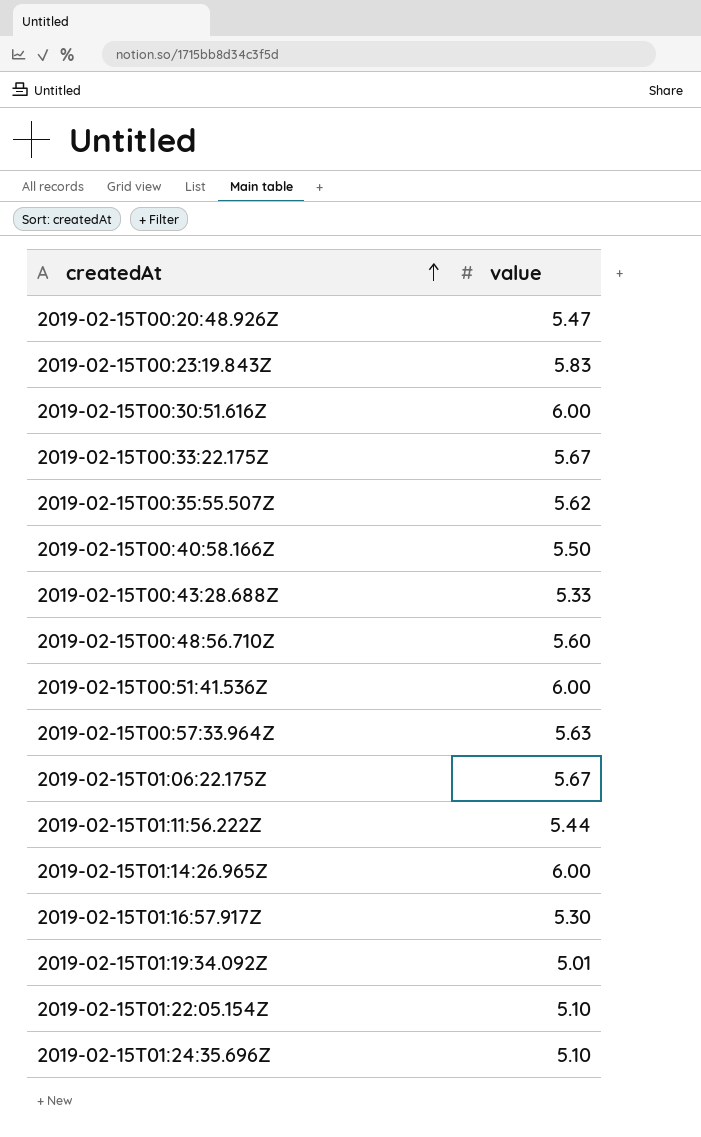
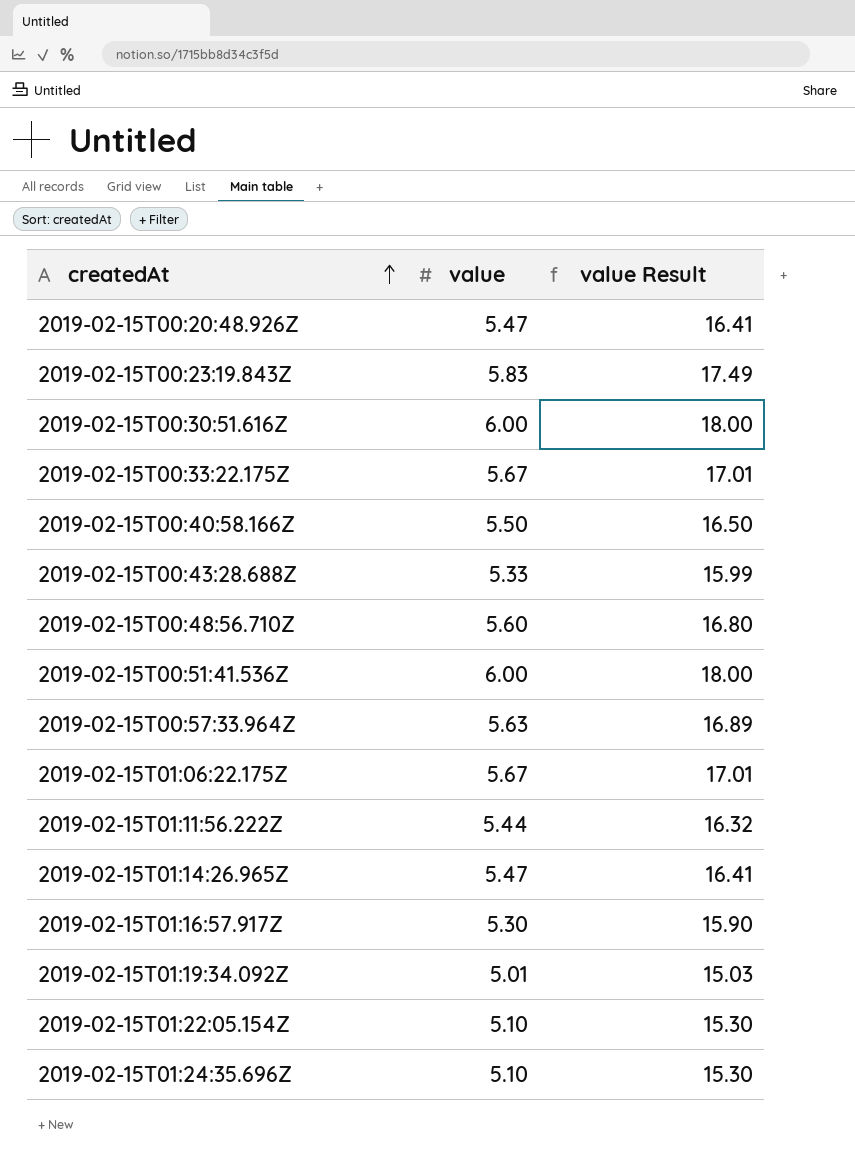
column value Result | formula: none -> [value] * 3
row 2019-02-15T00:35:55.507Z: 5.62 -> none
2019-02-15T01:14:26.965Z | value: 6.00 -> 5.47

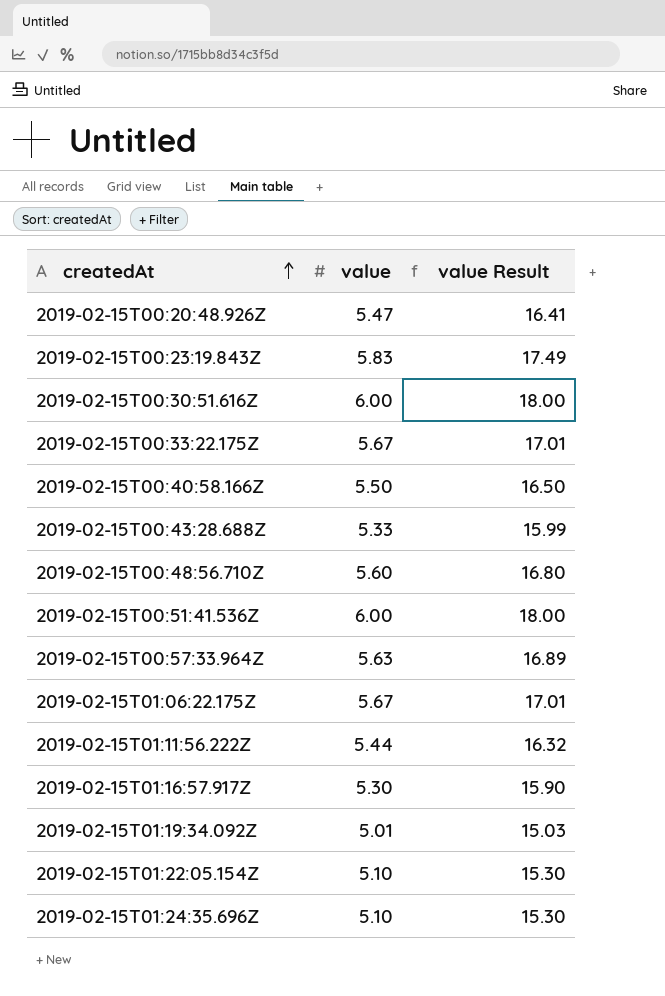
row 2019-02-15T01:14:26.965Z: 5.47 | 16.41 -> none

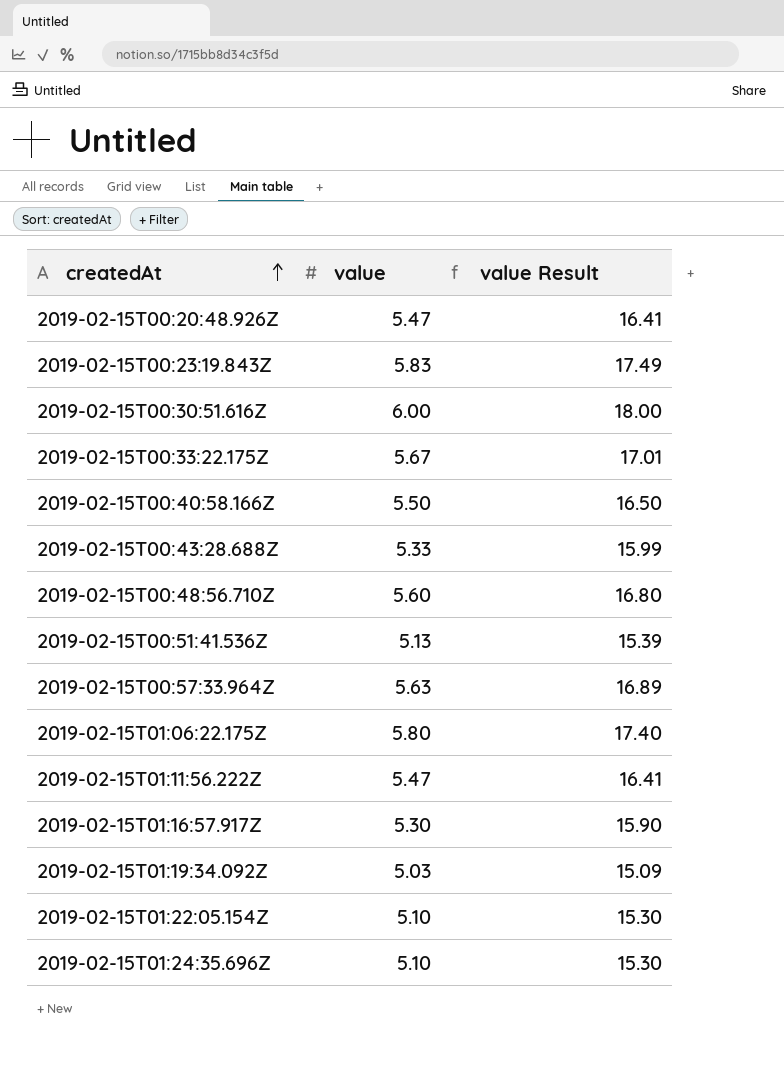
2019-02-15T00:51:41.536Z | value: 6.00 -> 5.13
2019-02-15T00:51:41.536Z | value Result: 18.00 -> 15.39
2019-02-15T01:06:22.175Z | value: 5.67 -> 5.80
2019-02-15T01:06:22.175Z | value Result: 17.01 -> 17.40
2019-02-15T01:11:56.222Z | value: 5.44 -> 5.47
2019-02-15T01:11:56.222Z | value Result: 16.32 -> 16.41
2019-02-15T01:19:34.092Z | value: 5.01 -> 5.03
2019-02-15T01:19:34.092Z | value Result: 15.03 -> 15.09

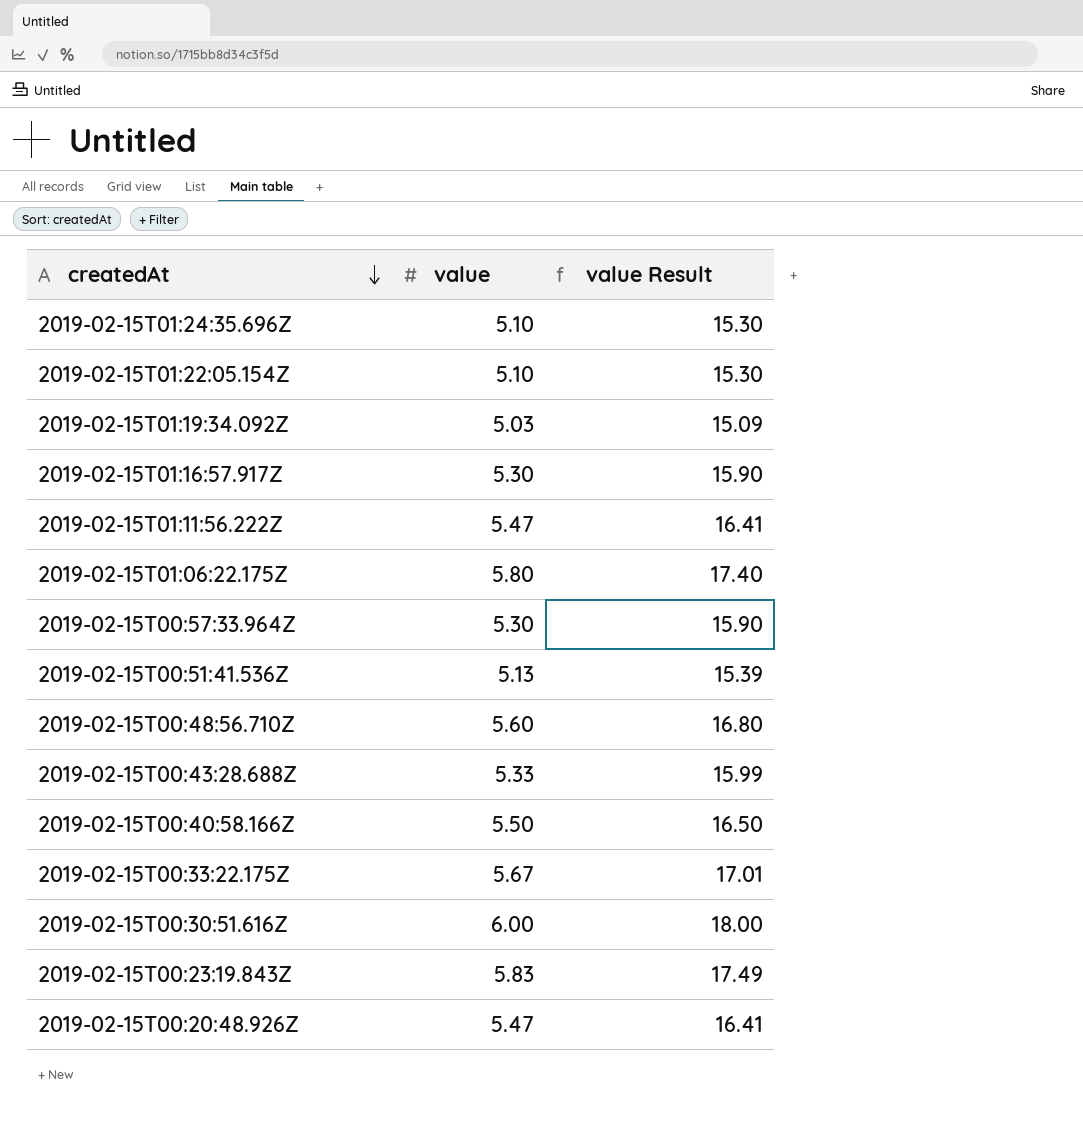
row order: createdAt ascending -> createdAt descending
2019-02-15T00:57:33.964Z | value: 5.63 -> 5.30
2019-02-15T00:57:33.964Z | value Result: 16.89 -> 15.90

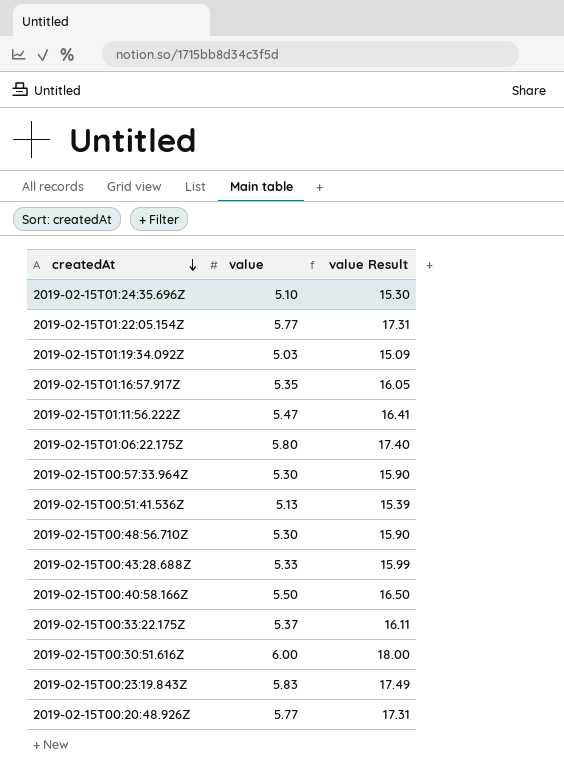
2019-02-15T01:22:05.154Z | value: 5.10 -> 5.77
2019-02-15T01:22:05.154Z | value Result: 15.30 -> 17.31
2019-02-15T01:16:57.917Z | value: 5.30 -> 5.35
2019-02-15T01:16:57.917Z | value Result: 15.90 -> 16.05
2019-02-15T00:48:56.710Z | value: 5.60 -> 5.30
2019-02-15T00:48:56.710Z | value Result: 16.80 -> 15.90
2019-02-15T00:33:22.175Z | value: 5.67 -> 5.37
2019-02-15T00:33:22.175Z | value Result: 17.01 -> 16.11
2019-02-15T00:20:48.926Z | value: 5.47 -> 5.77
2019-02-15T00:20:48.926Z | value Result: 16.41 -> 17.31

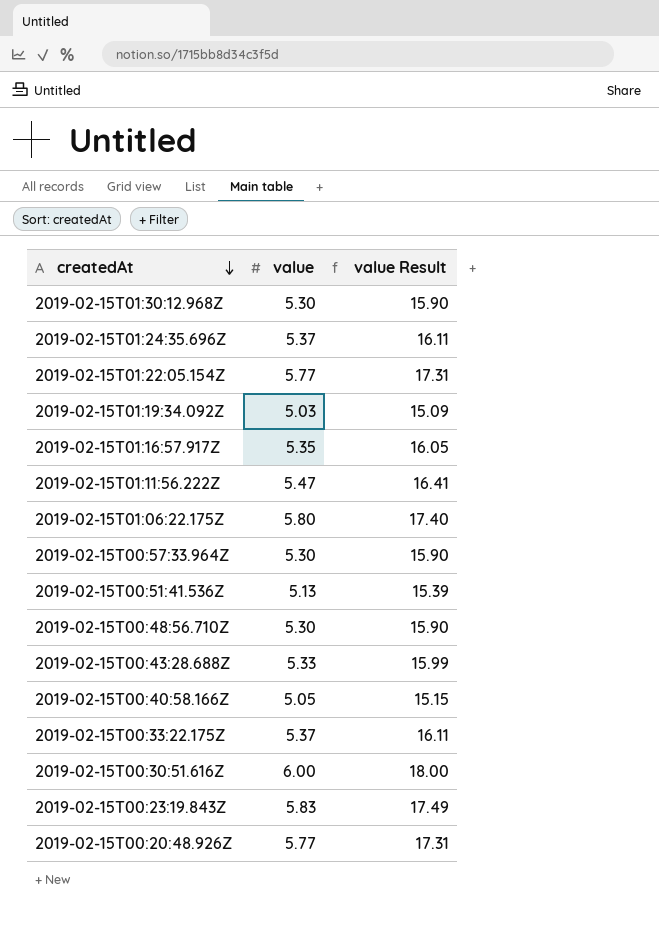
row 2019-02-15T01:30:12.968Z: none -> 5.30 | 15.90
2019-02-15T01:24:35.696Z | value: 5.10 -> 5.37
2019-02-15T01:24:35.696Z | value Result: 15.30 -> 16.11
2019-02-15T00:40:58.166Z | value: 5.50 -> 5.05
2019-02-15T00:40:58.166Z | value Result: 16.50 -> 15.15

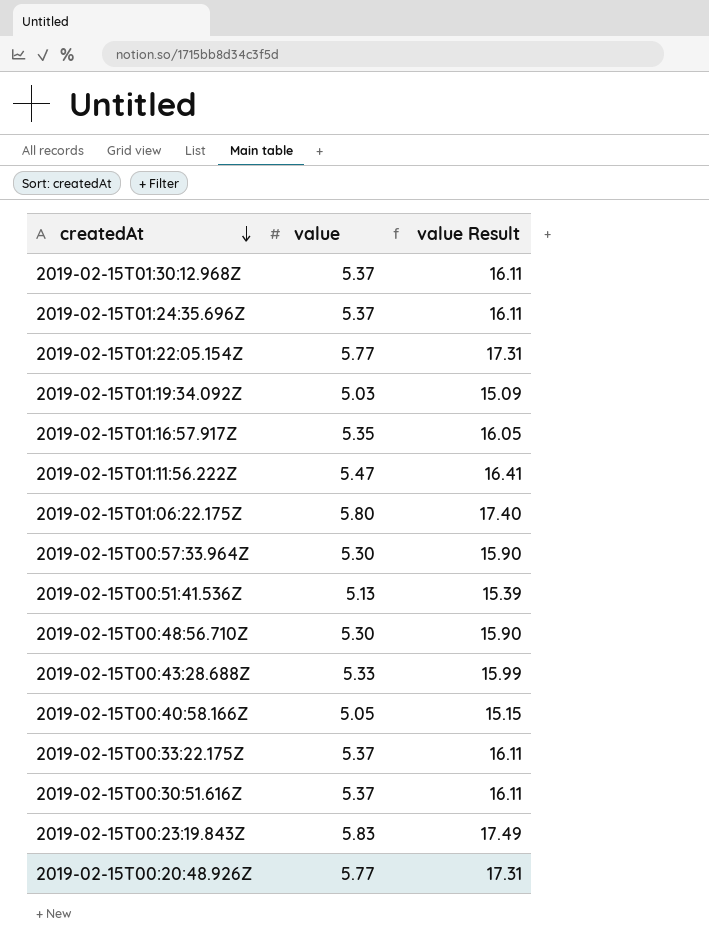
2019-02-15T01:30:12.968Z | value: 5.30 -> 5.37
2019-02-15T01:30:12.968Z | value Result: 15.90 -> 16.11
2019-02-15T00:30:51.616Z | value: 6.00 -> 5.37
2019-02-15T00:30:51.616Z | value Result: 18.00 -> 16.11

